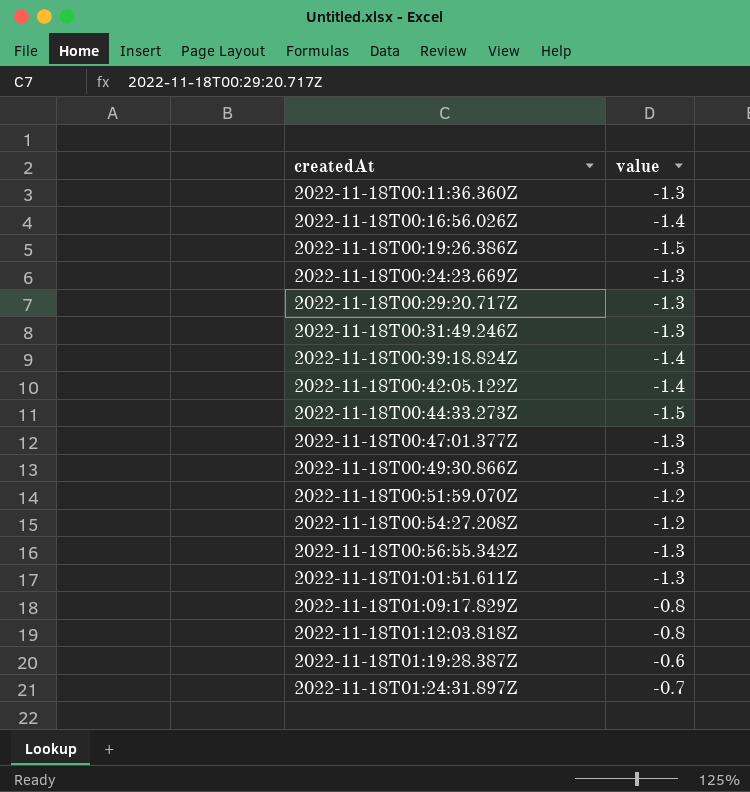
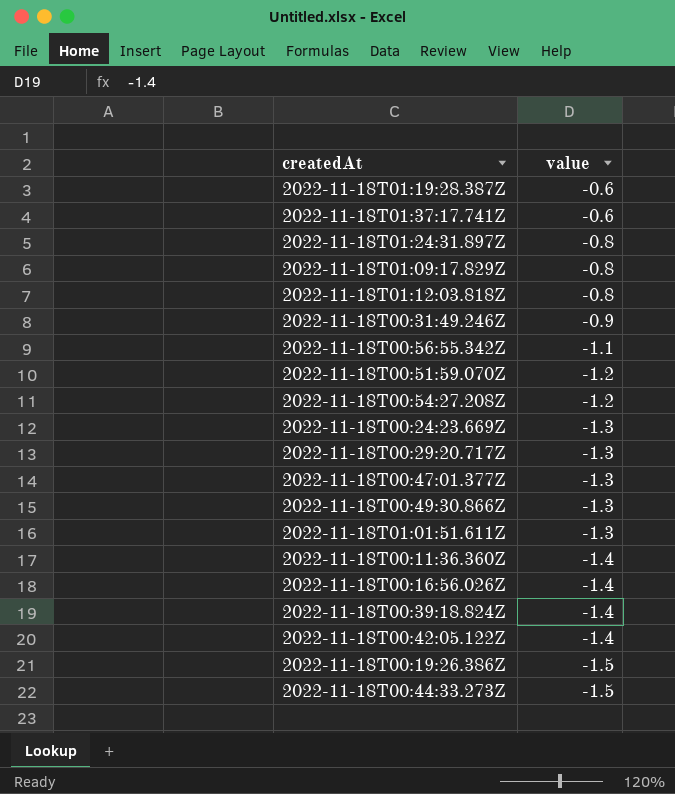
row order: createdAt ascending -> value descending
row 2022-11-18T01:37:17.741Z: none -> -0.6
2022-11-18T01:24:31.897Z | value: -0.7 -> -0.8
2022-11-18T00:31:49.246Z | value: -1.3 -> -0.9
2022-11-18T00:56:55.342Z | value: -1.3 -> -1.1
2022-11-18T00:11:36.360Z | value: -1.3 -> -1.4

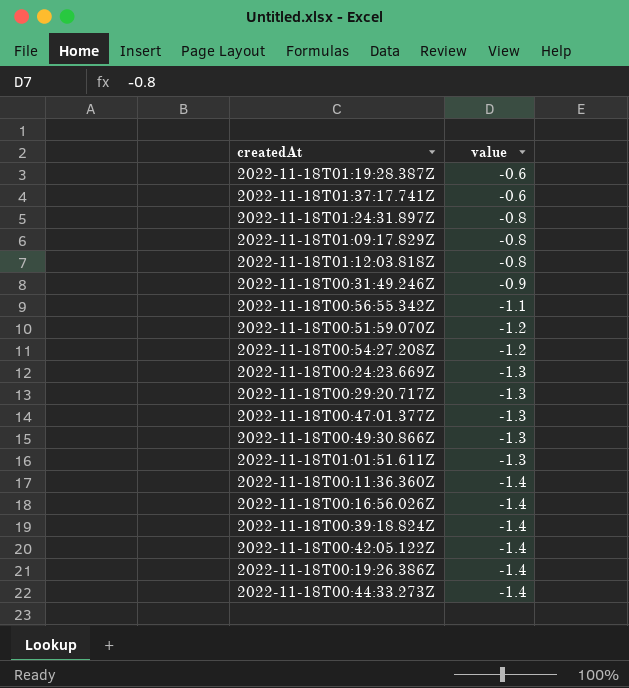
2022-11-18T00:19:26.386Z | value: -1.5 -> -1.4
2022-11-18T00:44:33.273Z | value: -1.5 -> -1.4

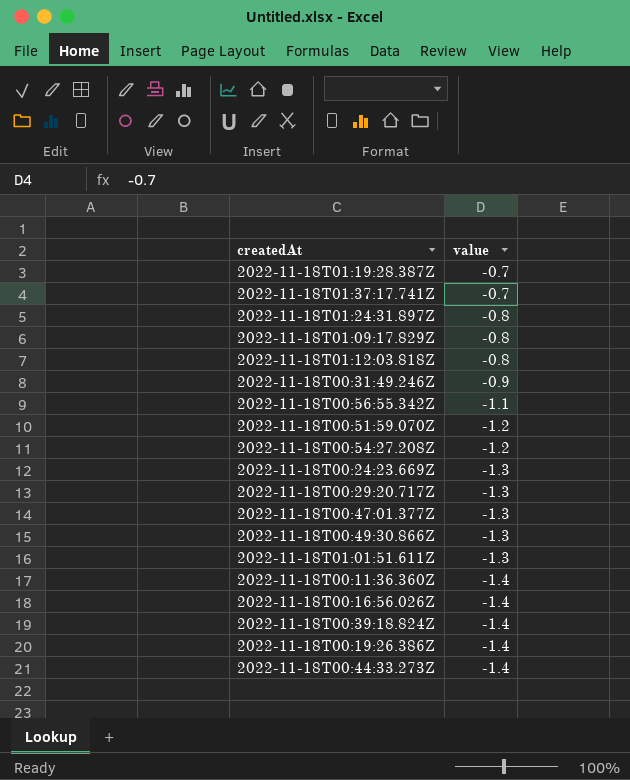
row 2022-11-18T00:42:05.122Z: -1.4 -> none
2022-11-18T01:19:28.387Z | value: -0.6 -> -0.7
2022-11-18T01:37:17.741Z | value: -0.6 -> -0.7

